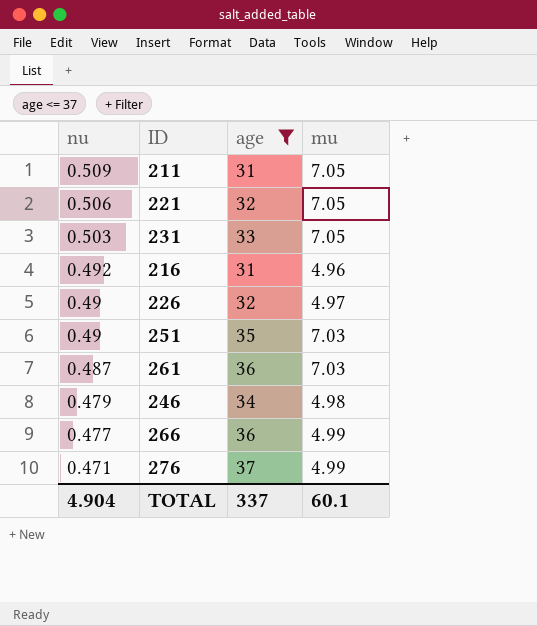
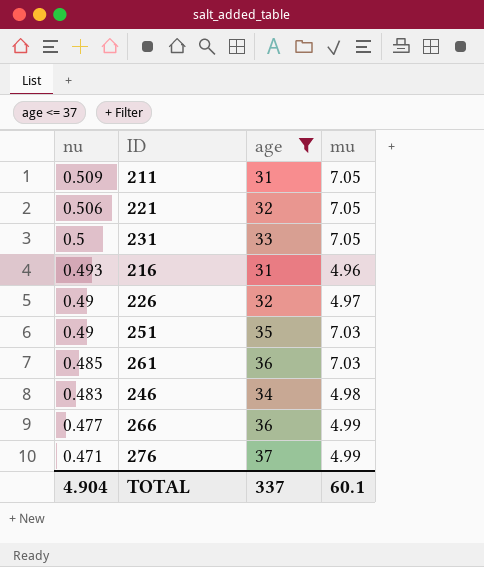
231 | nu: 0.503 -> 0.5
216 | nu: 0.492 -> 0.493
261 | nu: 0.487 -> 0.485
246 | nu: 0.479 -> 0.483

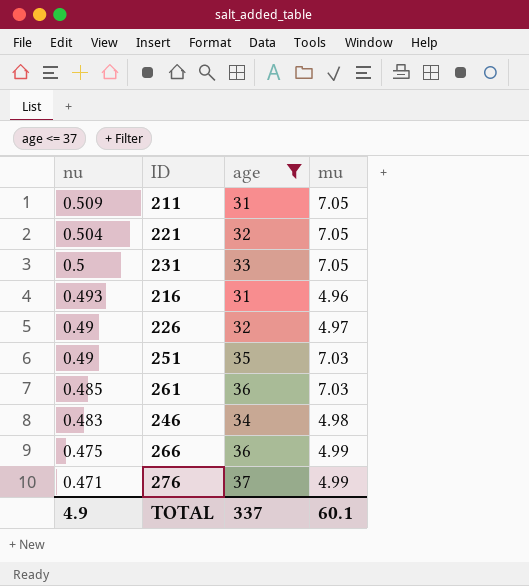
221 | nu: 0.506 -> 0.504
266 | nu: 0.477 -> 0.475
TOTAL | nu: 4.904 -> 4.9

